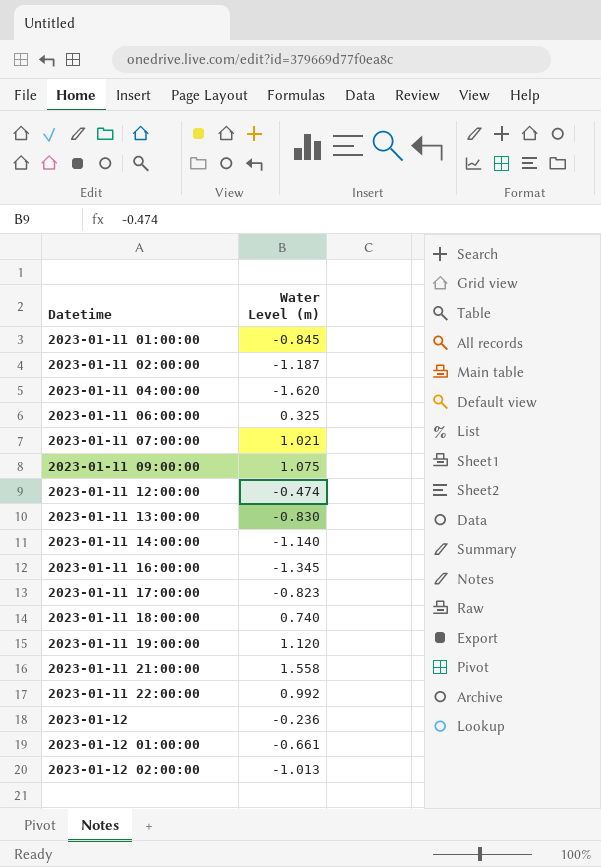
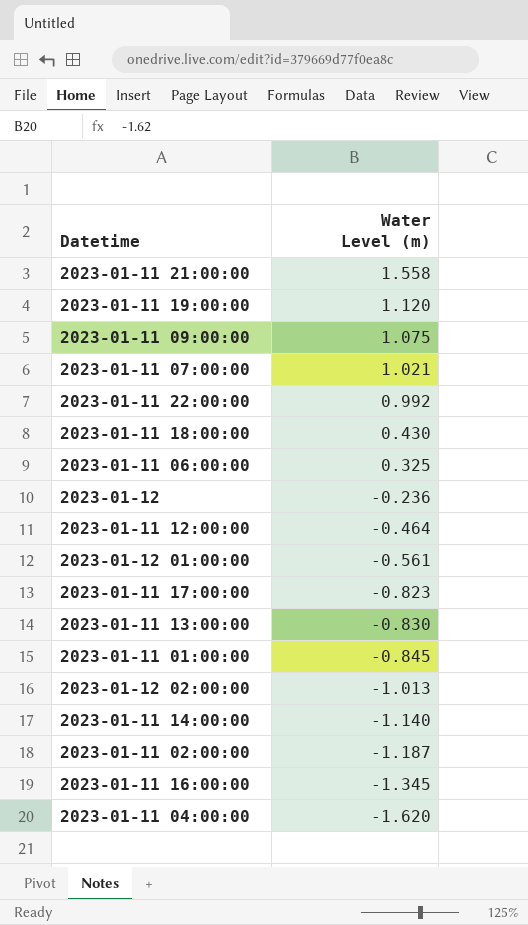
row order: Datetime ascending -> Water Level (m) descending
2023-01-11 18:00:00 | Water Level (m): 0.740 -> 0.430
2023-01-11 12:00:00 | Water Level (m): -0.474 -> -0.464
2023-01-12 01:00:00 | Water Level (m): -0.661 -> -0.561

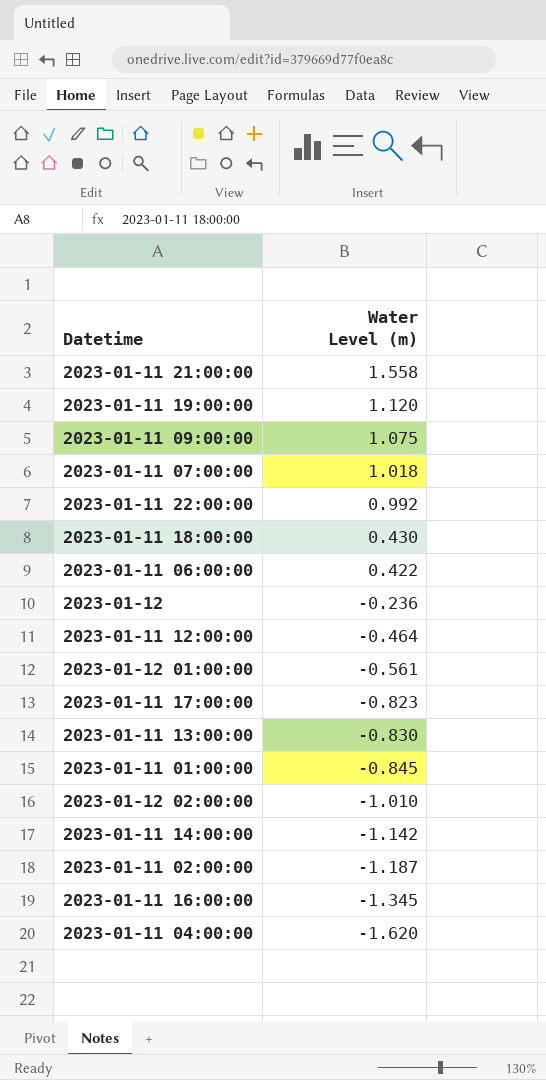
2023-01-11 07:00:00 | Water Level (m): 1.021 -> 1.018
2023-01-11 06:00:00 | Water Level (m): 0.325 -> 0.422
2023-01-12 02:00:00 | Water Level (m): -1.013 -> -1.010
2023-01-11 14:00:00 | Water Level (m): -1.140 -> -1.142

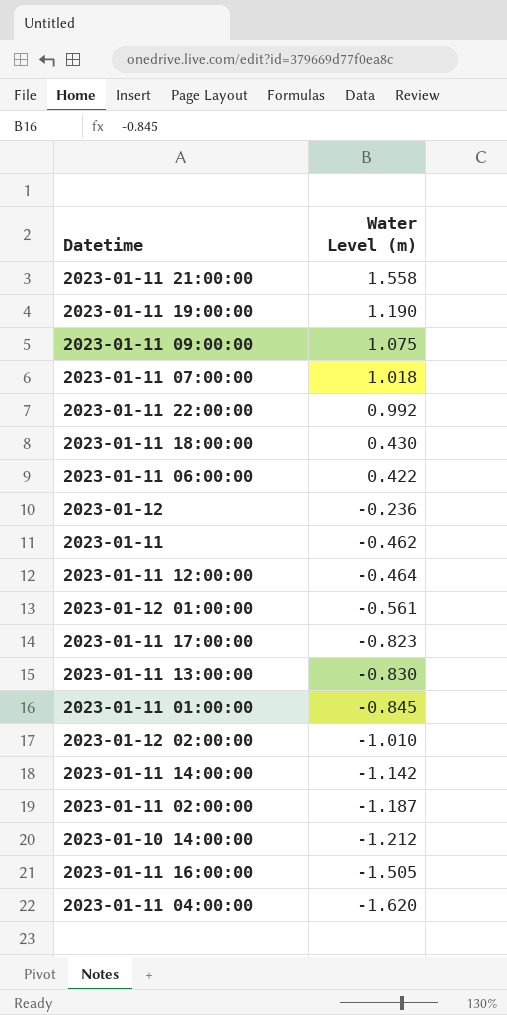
2023-01-11 19:00:00 | Water Level (m): 1.120 -> 1.190
row 2023-01-11: none -> -0.462
row 2023-01-10 14:00:00: none -> -1.212
2023-01-11 16:00:00 | Water Level (m): -1.345 -> -1.505

